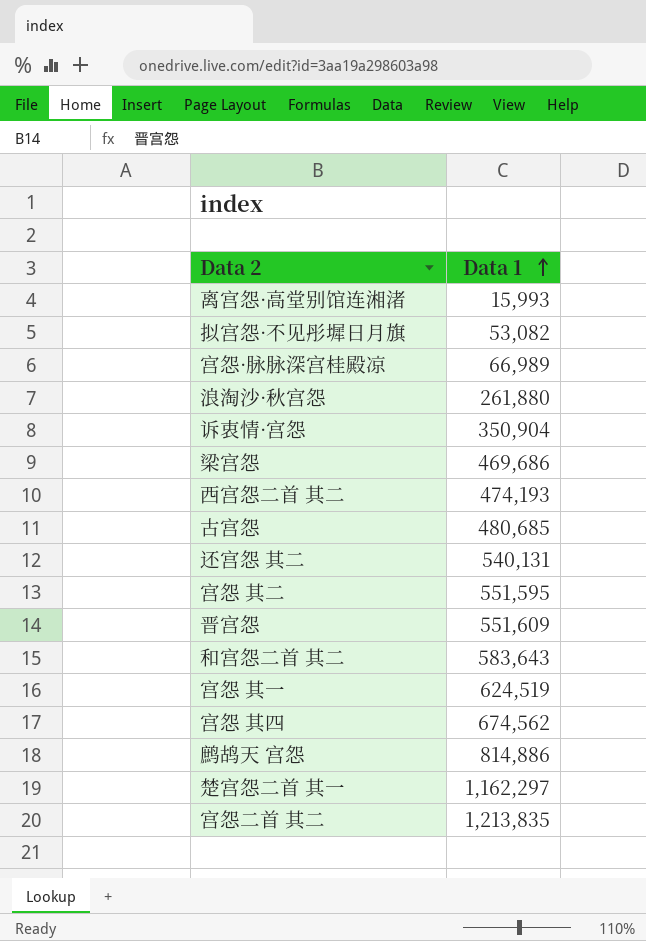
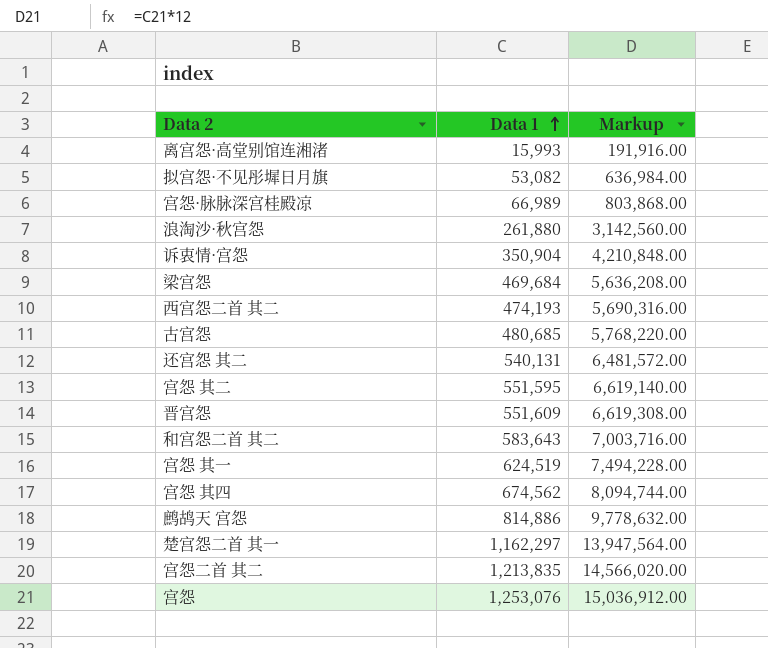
column Markup | formula: none -> [Data 1] * 12
梁宫怨 | Data 1: 469,686 -> 469,684
row 宫怨: none -> 1,253,076 | 15,036,912.00

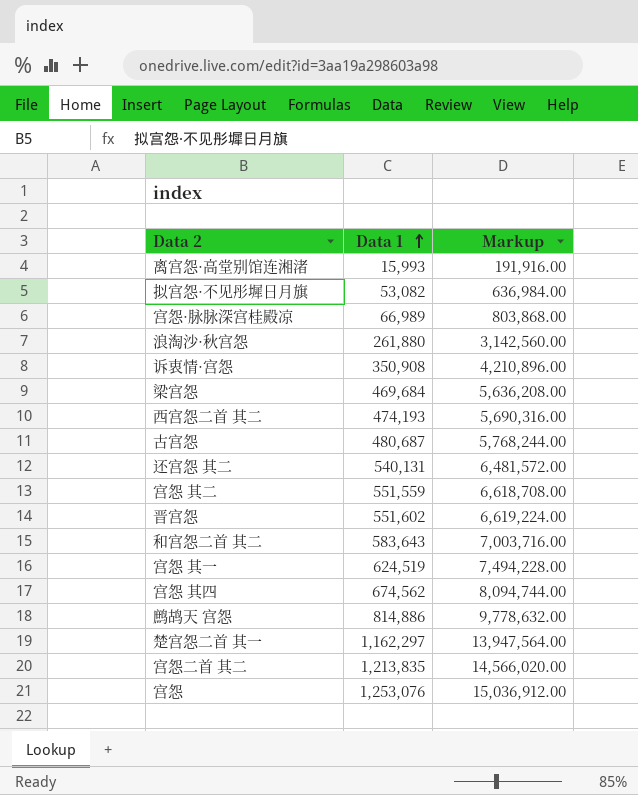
诉衷情·宫怨 | Data 1: 350,904 -> 350,908
诉衷情·宫怨 | Markup: 4,210,848.00 -> 4,210,896.00
古宫怨 | Data 1: 480,685 -> 480,687
古宫怨 | Markup: 5,768,220.00 -> 5,768,244.00
宫怨 其二 | Data 1: 551,595 -> 551,559
宫怨 其二 | Markup: 6,619,140.00 -> 6,618,708.00
晋宫怨 | Data 1: 551,609 -> 551,602
晋宫怨 | Markup: 6,619,308.00 -> 6,619,224.00

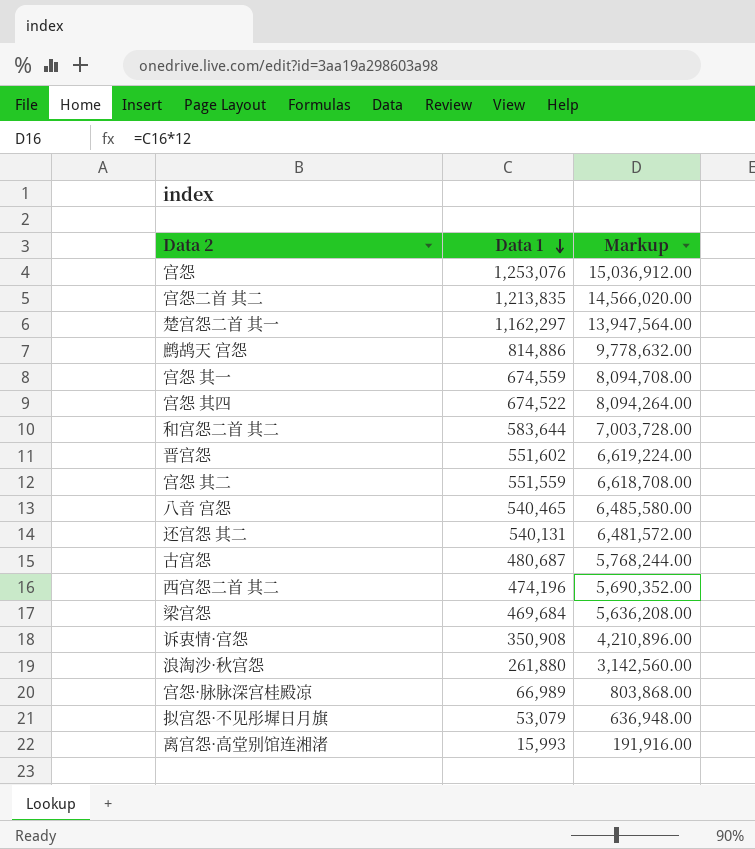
row order: Data 1 ascending -> Data 1 descending
宫怨 其一 | Data 1: 624,519 -> 674,559
宫怨 其一 | Markup: 7,494,228.00 -> 8,094,708.00
宫怨 其四 | Data 1: 674,562 -> 674,522
宫怨 其四 | Markup: 8,094,744.00 -> 8,094,264.00
和宫怨二首 其二 | Data 1: 583,643 -> 583,644
和宫怨二首 其二 | Markup: 7,003,716.00 -> 7,003,728.00
row 八音 宫怨: none -> 540,465 | 6,485,580.00
西宫怨二首 其二 | Data 1: 474,193 -> 474,196
西宫怨二首 其二 | Markup: 5,690,316.00 -> 5,690,352.00
拟宫怨·不见彤墀日月旗 | Data 1: 53,082 -> 53,079
拟宫怨·不见彤墀日月旗 | Markup: 636,984.00 -> 636,948.00

